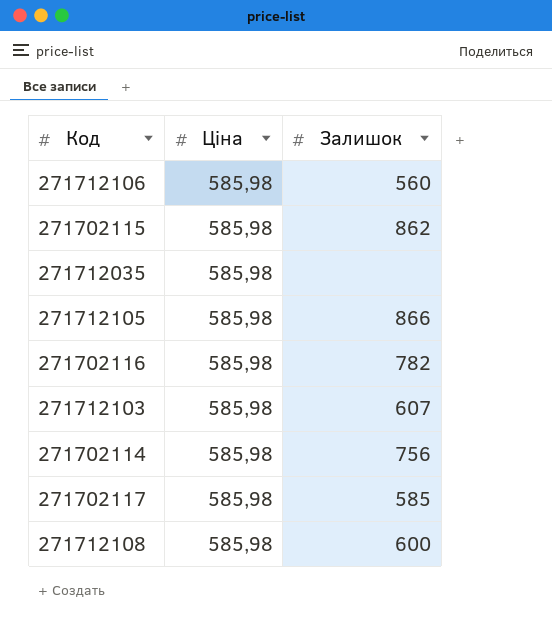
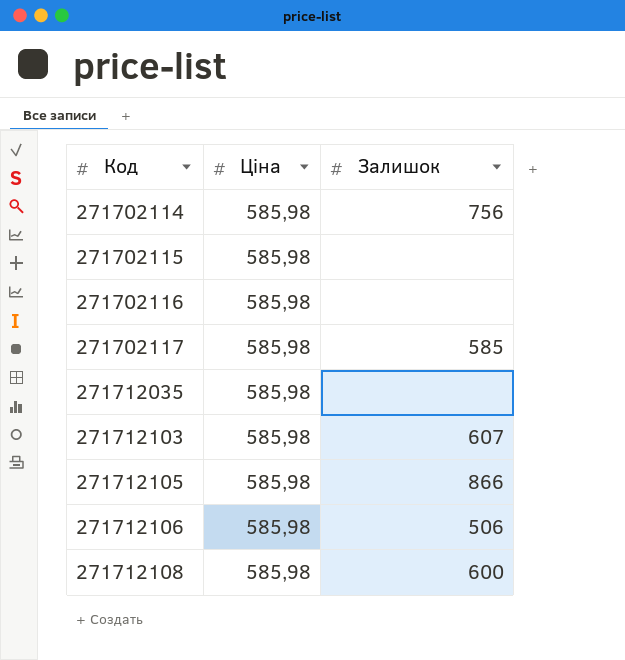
row order: none -> Код ascending
271702115 | Залишок: 862 -> none
271702116 | Залишок: 782 -> none
271712106 | Залишок: 560 -> 506

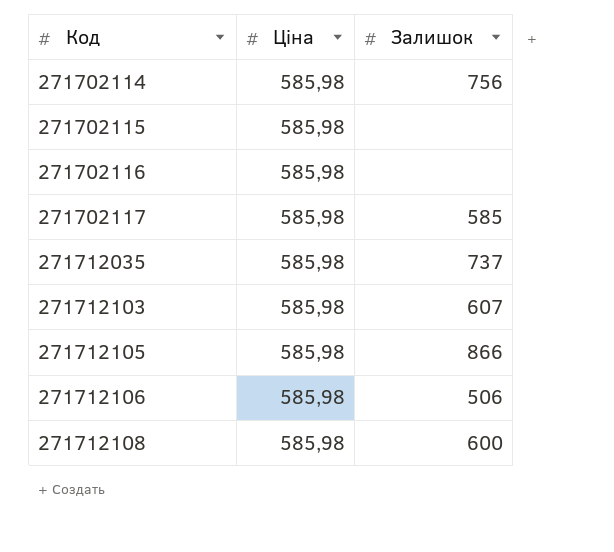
271712035 | Залишок: none -> 737

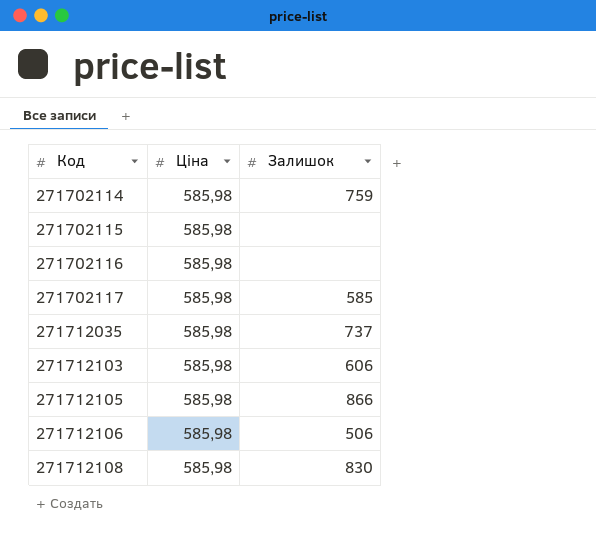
271702114 | Залишок: 756 -> 759
271712103 | Залишок: 607 -> 606
271712108 | Залишок: 600 -> 830

